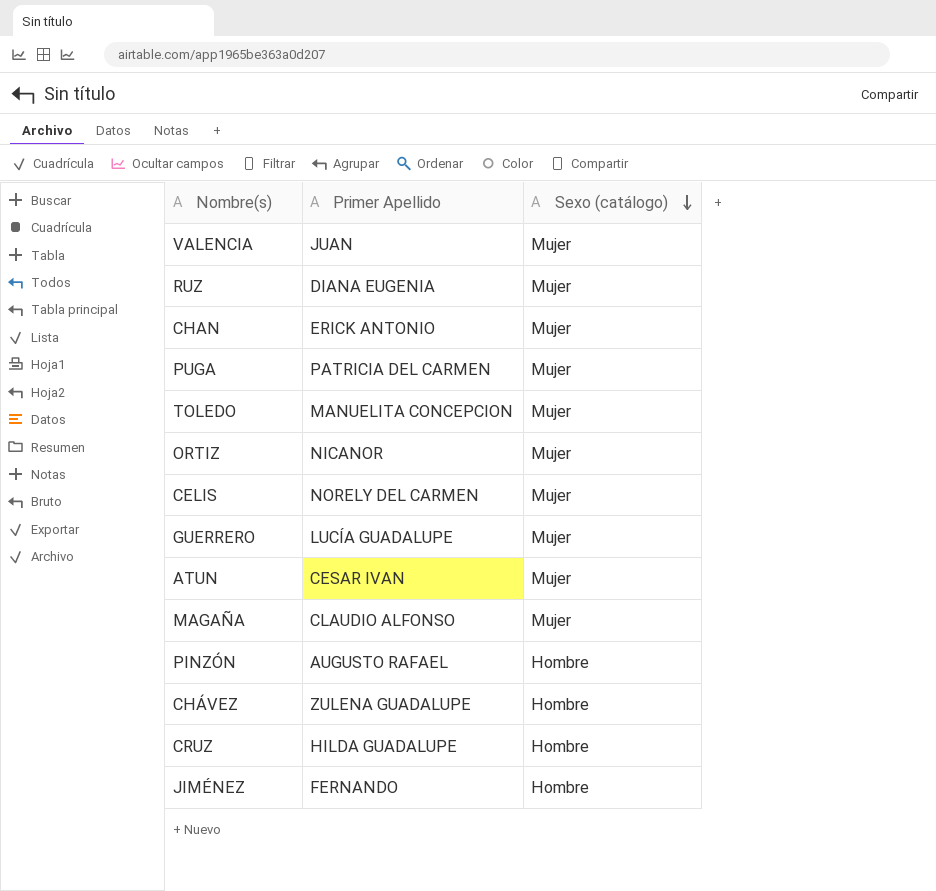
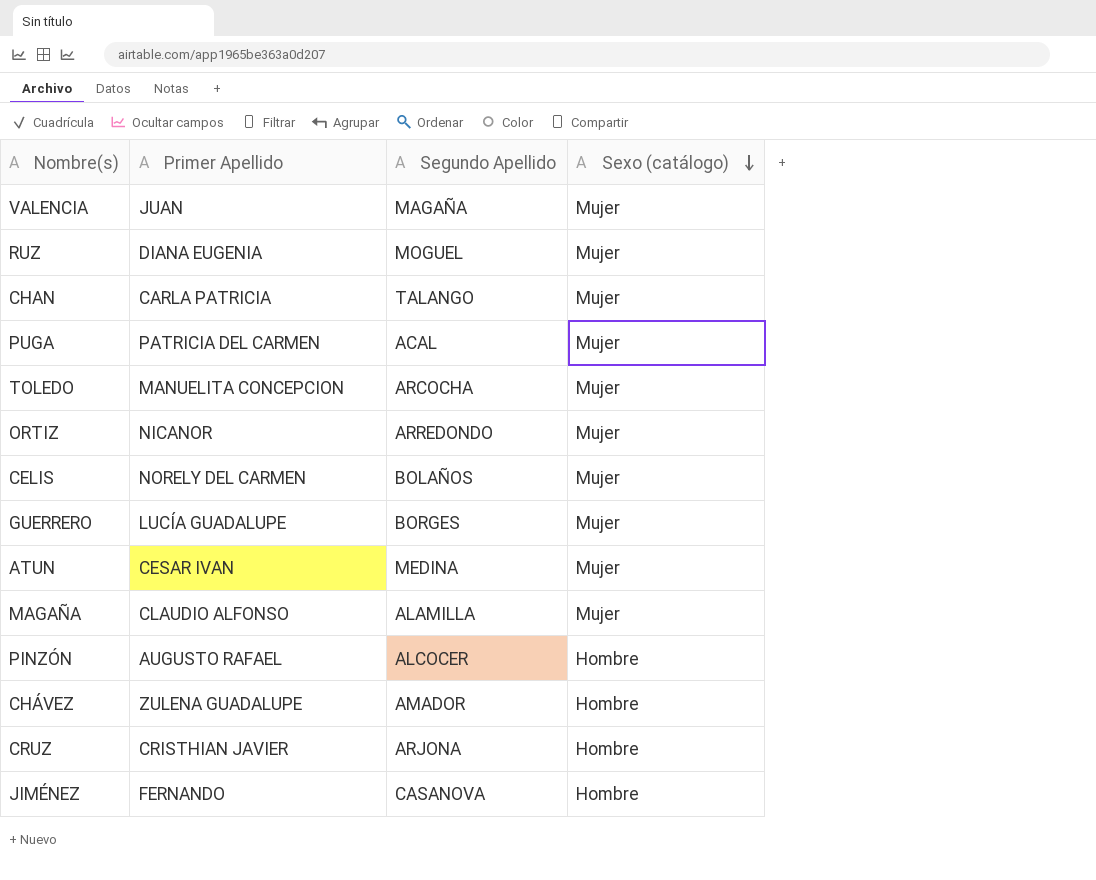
column Segundo Apellido | position: none -> 3
CHAN | Primer Apellido: ERICK ANTONIO -> CARLA PATRICIA
CRUZ | Primer Apellido: HILDA GUADALUPE -> CRISTHIAN JAVIER

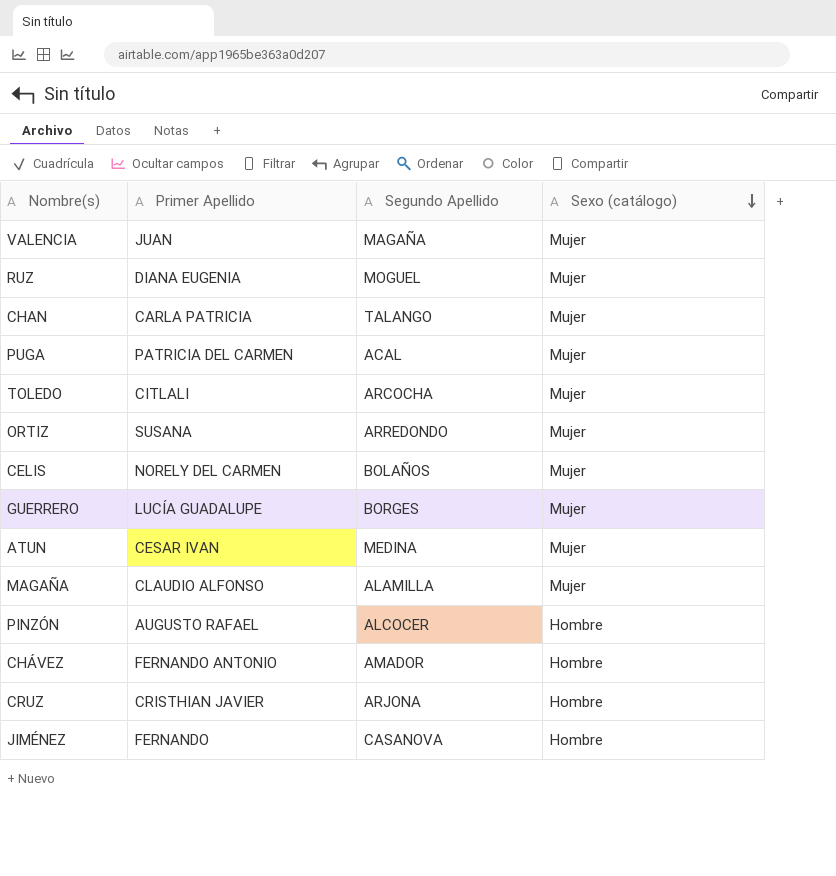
TOLEDO | Primer Apellido: MANUELITA CONCEPCION -> CITLALI
ORTIZ | Primer Apellido: NICANOR -> SUSANA
CHÁVEZ | Primer Apellido: ZULENA GUADALUPE -> FERNANDO ANTONIO

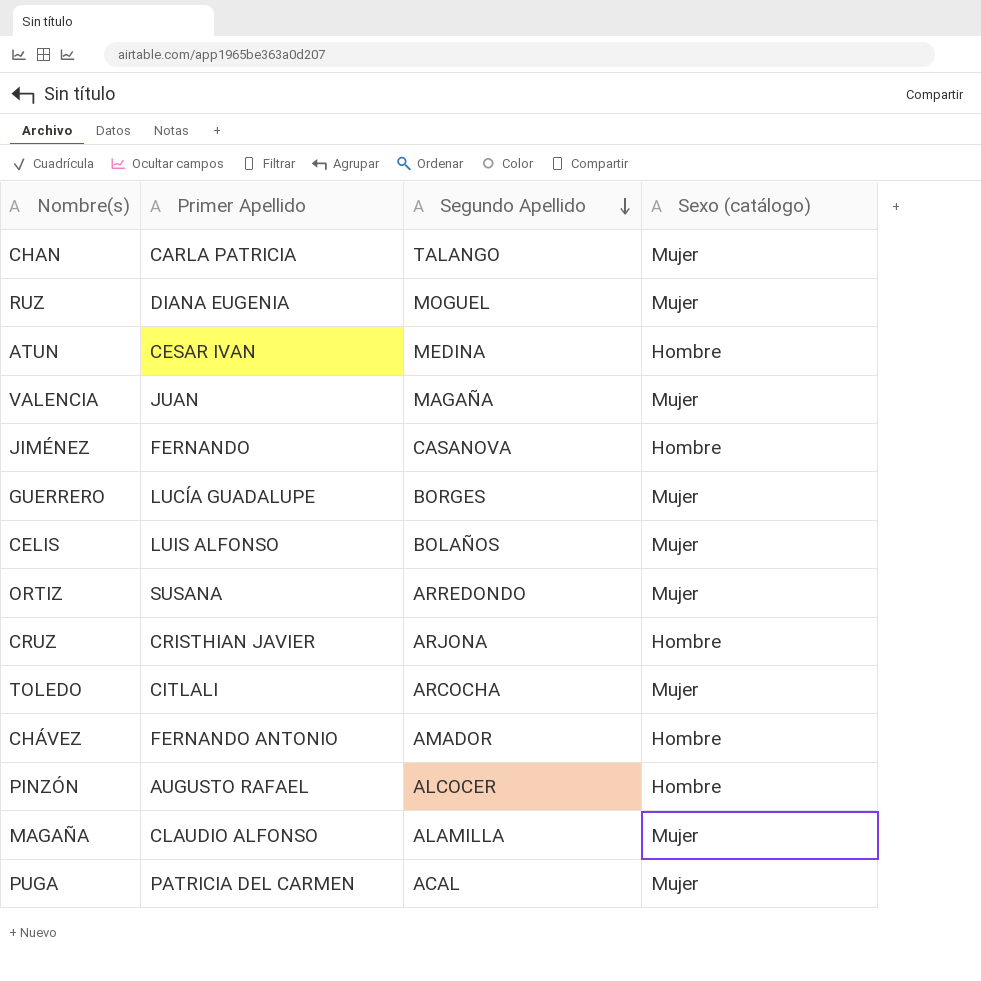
row order: Sexo (catálogo) descending -> Segundo Apellido descending
ATUN | Sexo (catálogo): Mujer -> Hombre
CELIS | Primer Apellido: NORELY DEL CARMEN -> LUIS ALFONSO

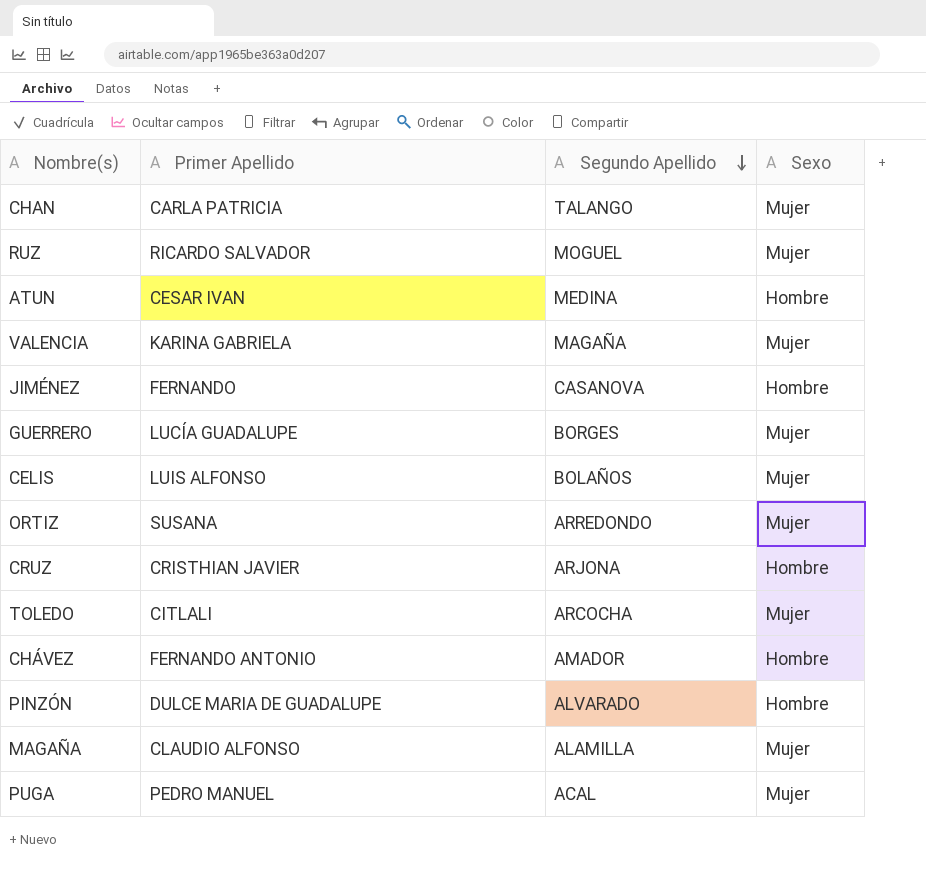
column name: Sexo (catálogo) -> Sexo
RUZ | Primer Apellido: DIANA EUGENIA -> RICARDO SALVADOR
VALENCIA | Primer Apellido: JUAN -> KARINA GABRIELA
PINZÓN | Primer Apellido: AUGUSTO RAFAEL -> DULCE MARIA DE GUADALUPE
PINZÓN | Segundo Apellido: ALCOCER -> ALVARADO
PUGA | Primer Apellido: PATRICIA DEL CARMEN -> PEDRO MANUEL

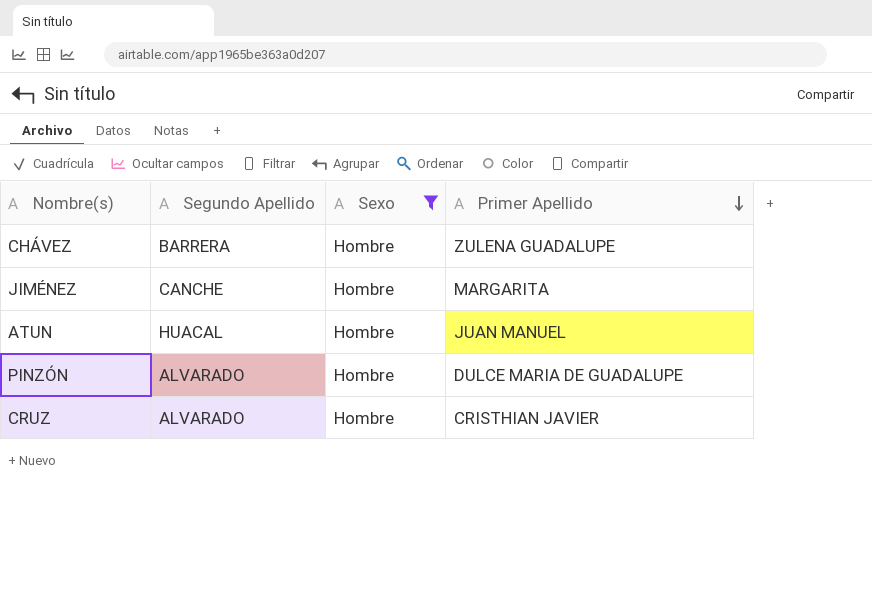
filter: none -> Sexo = Hombre
row order: Segundo Apellido descending -> Primer Apellido descending
column Primer Apellido | position: 2 -> 4
CHÁVEZ | Segundo Apellido: AMADOR -> BARRERA
CHÁVEZ | Primer Apellido: FERNANDO ANTONIO -> ZULENA GUADALUPE
JIMÉNEZ | Segundo Apellido: CASANOVA -> CANCHE
JIMÉNEZ | Primer Apellido: FERNANDO -> MARGARITA
ATUN | Segundo Apellido: MEDINA -> HUACAL
ATUN | Primer Apellido: CESAR IVAN -> JUAN MANUEL
CRUZ | Segundo Apellido: ARJONA -> ALVARADO

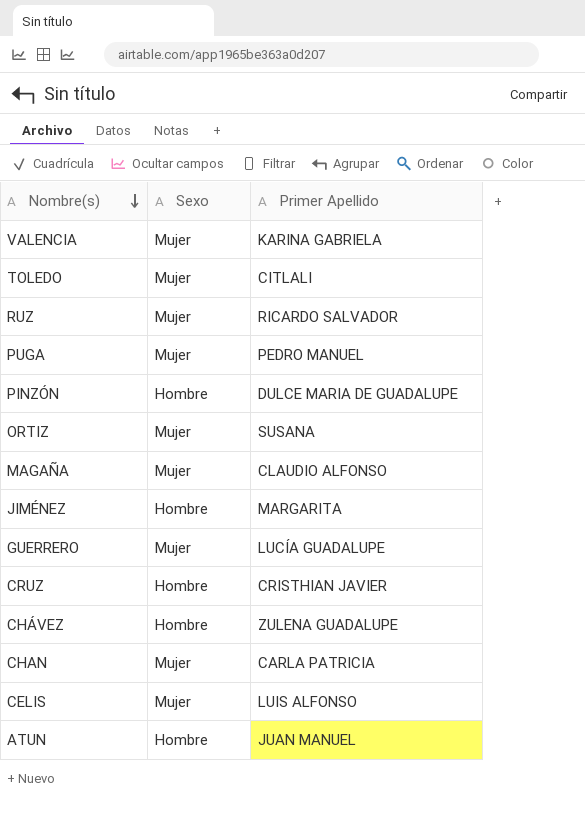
filter: Sexo = Hombre -> none
row order: Primer Apellido descending -> Nombre(s) descending
column Segundo Apellido | position: 2 -> none

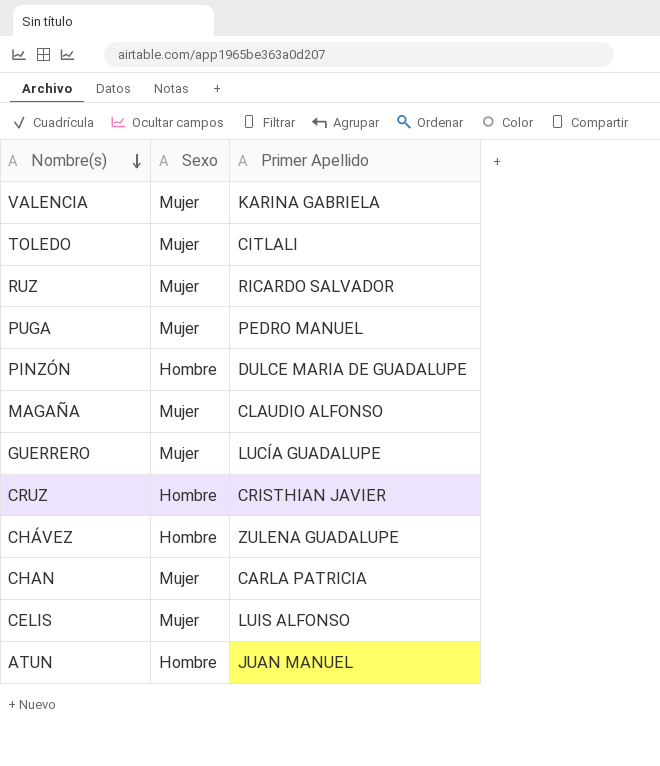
row ORTIZ: Mujer | SUSANA -> none
row JIMÉNEZ: Hombre | MARGARITA -> none

